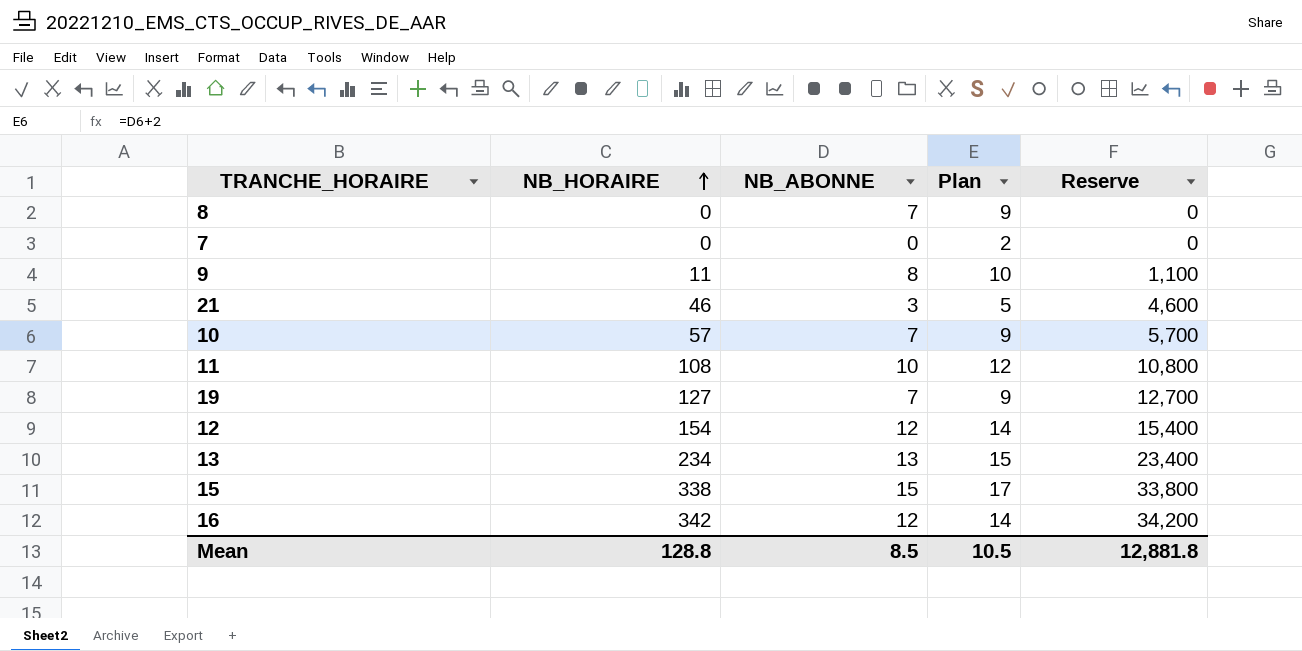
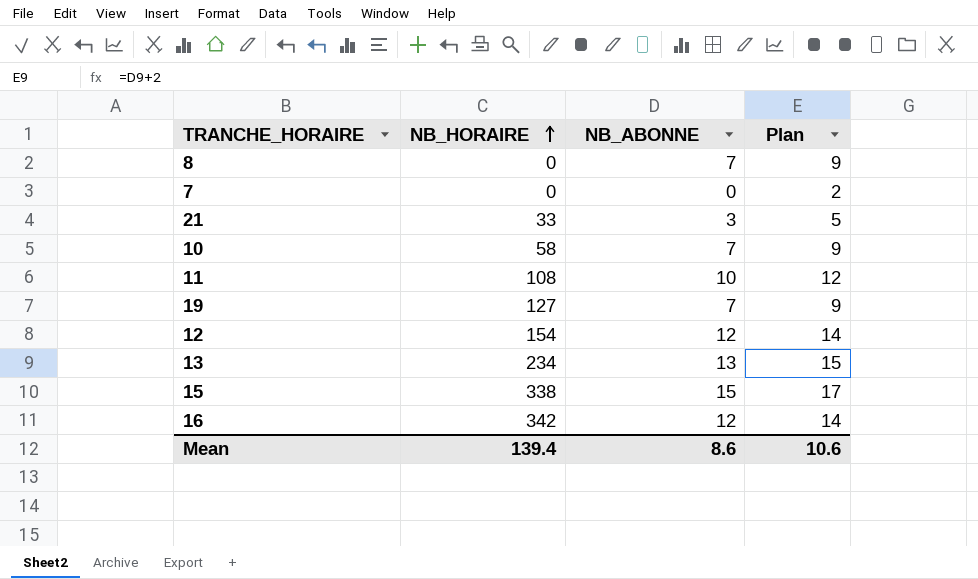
column Reserve | formula: [NB_HORAIRE] * 100 -> none
row 9: 11 | 8 | 10 | 1,100 -> none
21 | NB_HORAIRE: 46 -> 33
10 | NB_HORAIRE: 57 -> 58
Mean | NB_HORAIRE: 128.8 -> 139.4
Mean | NB_ABONNE: 8.5 -> 8.6
Mean | Plan: 10.5 -> 10.6

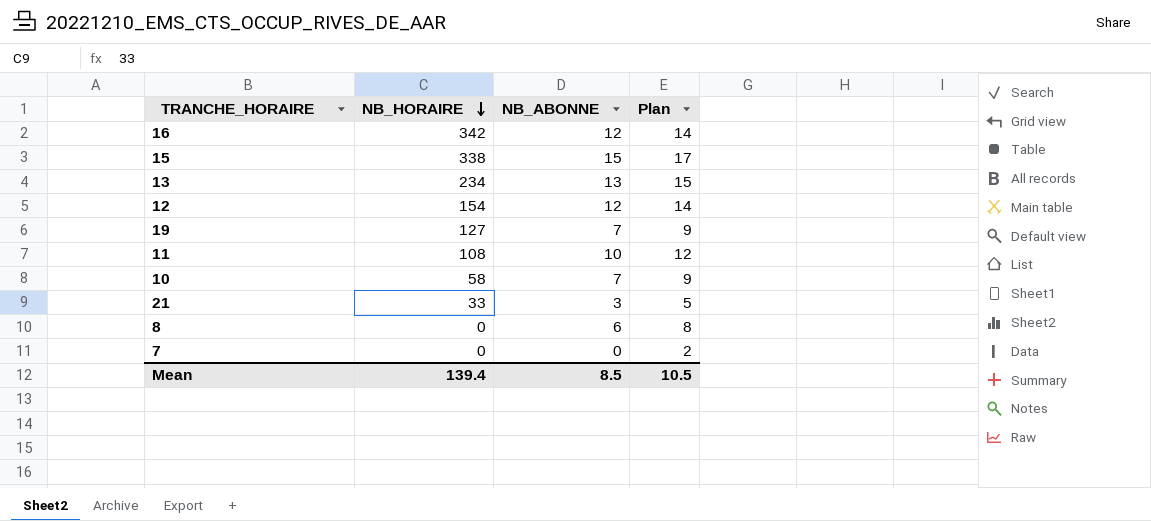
row order: NB_HORAIRE ascending -> NB_HORAIRE descending
8 | NB_ABONNE: 7 -> 6
8 | Plan: 9 -> 8
Mean | NB_ABONNE: 8.6 -> 8.5
Mean | Plan: 10.6 -> 10.5

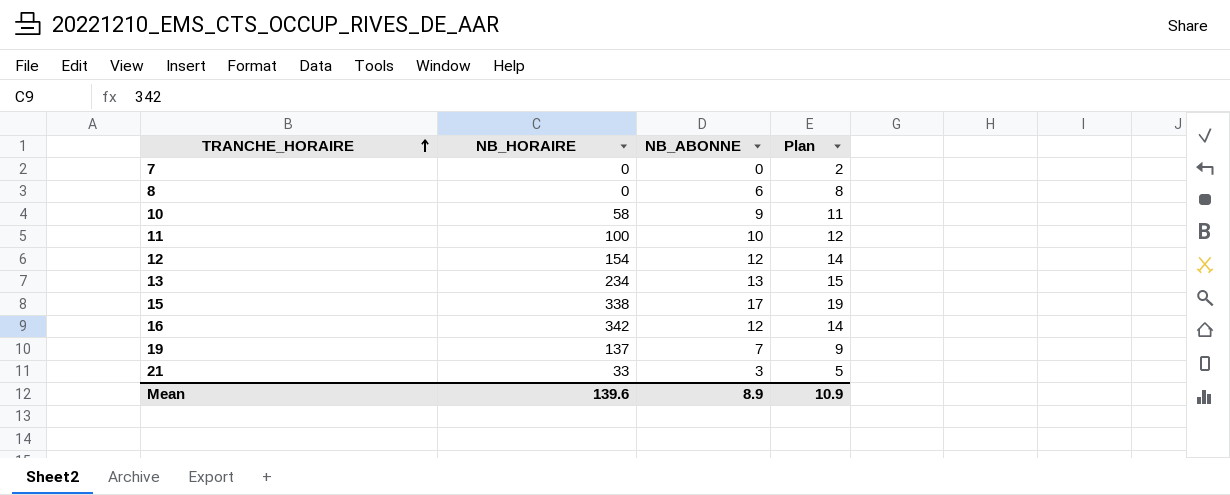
row order: NB_HORAIRE descending -> TRANCHE_HORAIRE ascending
10 | NB_ABONNE: 7 -> 9
10 | Plan: 9 -> 11
11 | NB_HORAIRE: 108 -> 100
15 | NB_ABONNE: 15 -> 17
15 | Plan: 17 -> 19
19 | NB_HORAIRE: 127 -> 137
Mean | NB_HORAIRE: 139.4 -> 139.6
Mean | NB_ABONNE: 8.5 -> 8.9
Mean | Plan: 10.5 -> 10.9

